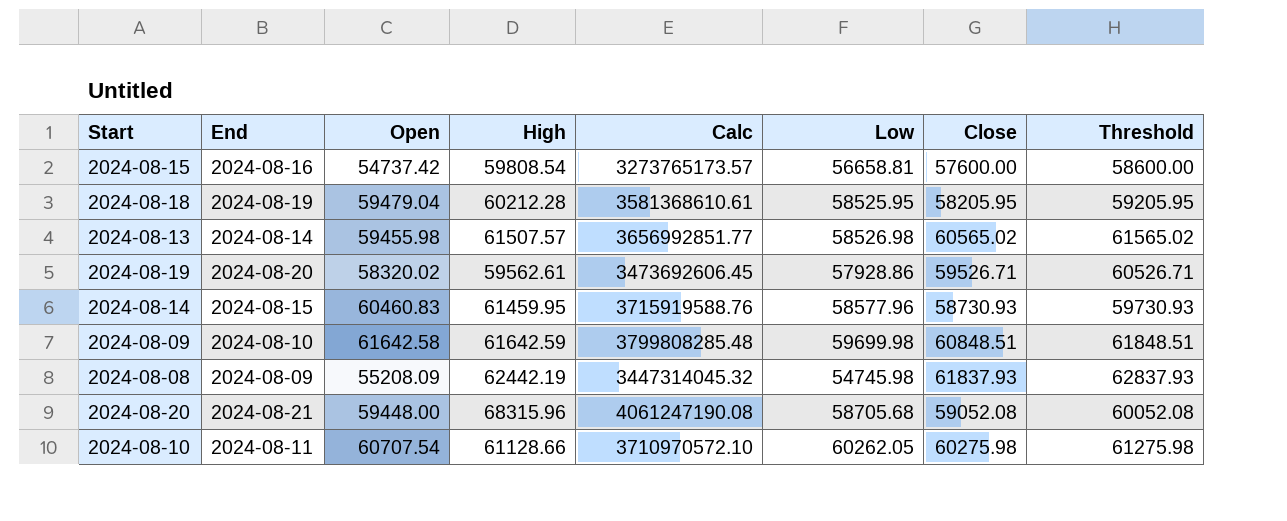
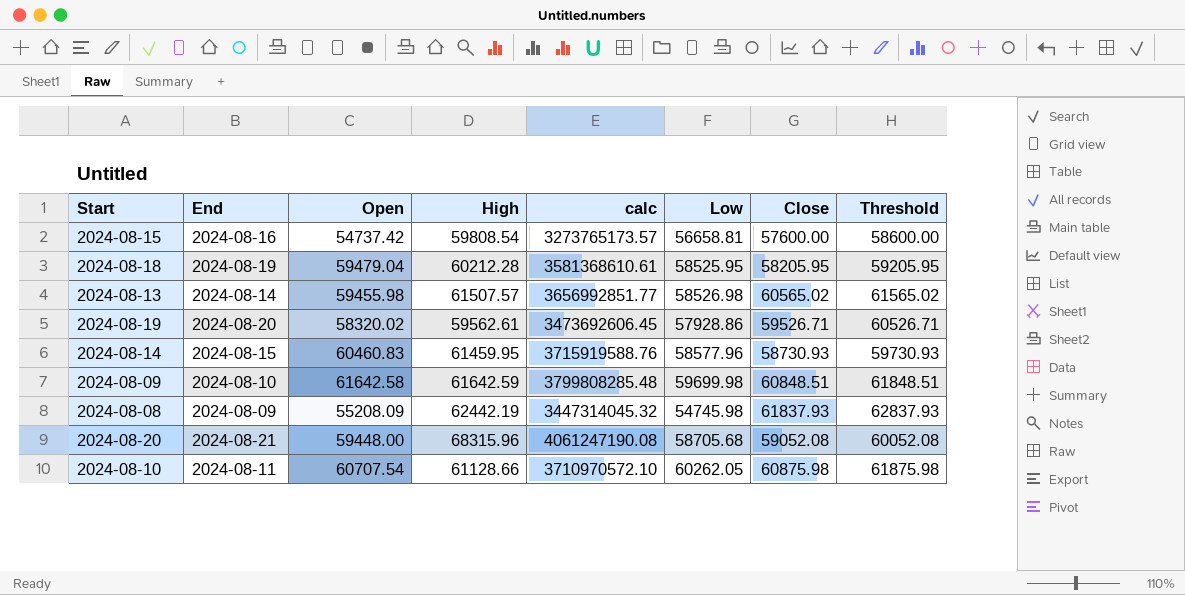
column name: Calc -> calc
2024-08-10 | Close: 60275.98 -> 60875.98
2024-08-10 | Threshold: 61275.98 -> 61875.98

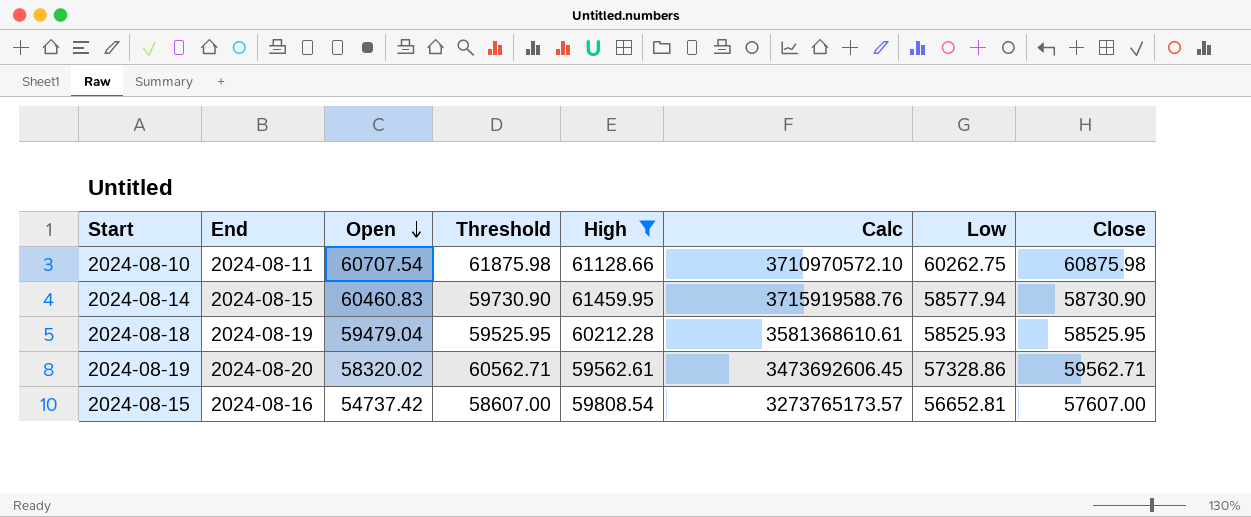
filter: none -> High <= 61459.95
row order: none -> Open descending
column Threshold | position: 8 -> 4
column name: calc -> Calc
2024-08-10 | Low: 60262.05 -> 60262.75
2024-08-14 | Threshold: 59730.93 -> 59730.90
2024-08-14 | Low: 58577.96 -> 58577.94
2024-08-14 | Close: 58730.93 -> 58730.90
2024-08-18 | Threshold: 59205.95 -> 59525.95
2024-08-18 | Low: 58525.95 -> 58525.93
2024-08-18 | Close: 58205.95 -> 58525.95
2024-08-19 | Threshold: 60526.71 -> 60562.71
2024-08-19 | Low: 57928.86 -> 57328.86
2024-08-19 | Close: 59526.71 -> 59562.71
2024-08-15 | Threshold: 58600.00 -> 58607.00
2024-08-15 | Low: 56658.81 -> 56652.81
2024-08-15 | Close: 57600.00 -> 57607.00

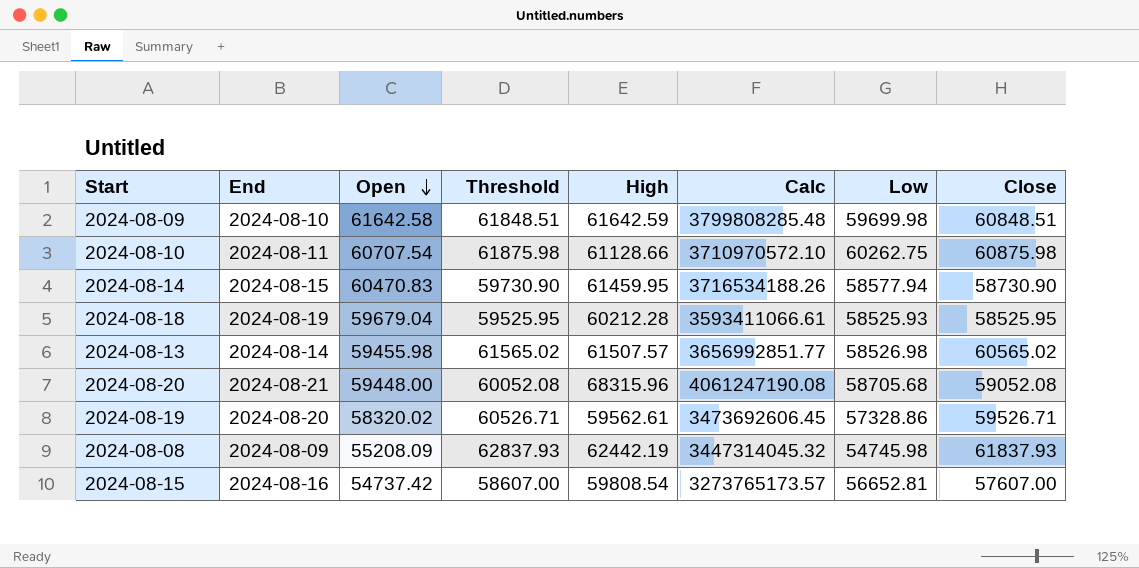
filter: High <= 61459.95 -> none
2024-08-14 | Open: 60460.83 -> 60470.83
2024-08-14 | Calc: 3715919588.76 -> 3716534188.26
2024-08-18 | Open: 59479.04 -> 59679.04
2024-08-18 | Calc: 3581368610.61 -> 3593411066.61
2024-08-19 | Threshold: 60562.71 -> 60526.71
2024-08-19 | Close: 59562.71 -> 59526.71

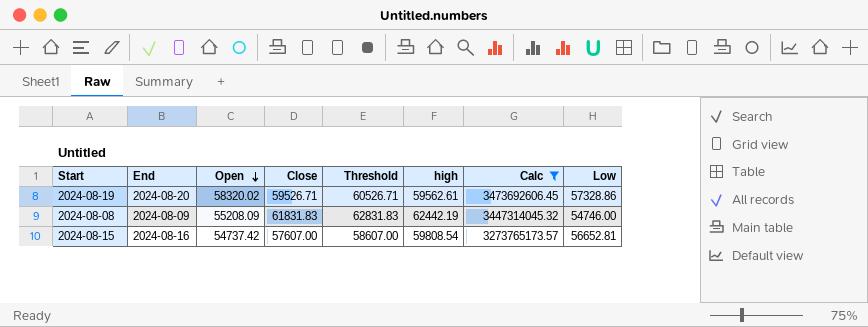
filter: none -> Calc <= 3473692606.45
column Close | position: 8 -> 4
column name: High -> high
2024-08-08 | Close: 61837.93 -> 61831.83
2024-08-08 | Threshold: 62837.93 -> 62831.83
2024-08-08 | Low: 54745.98 -> 54746.00

